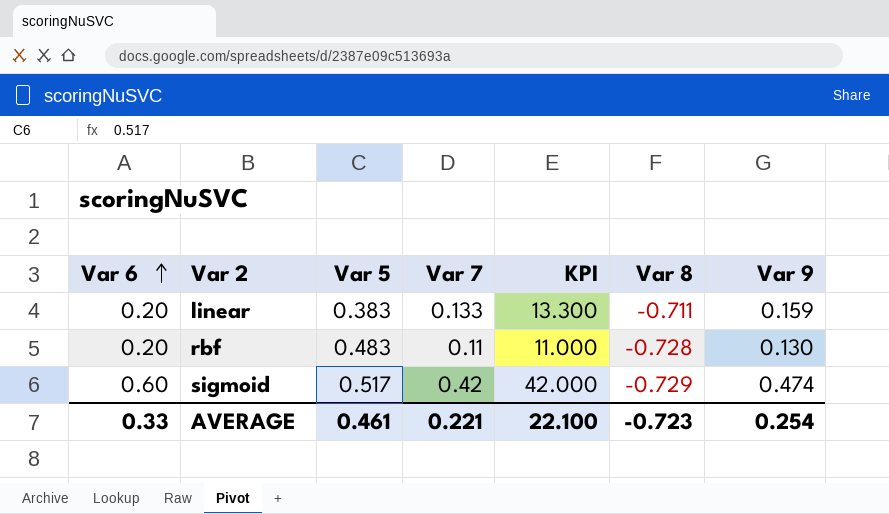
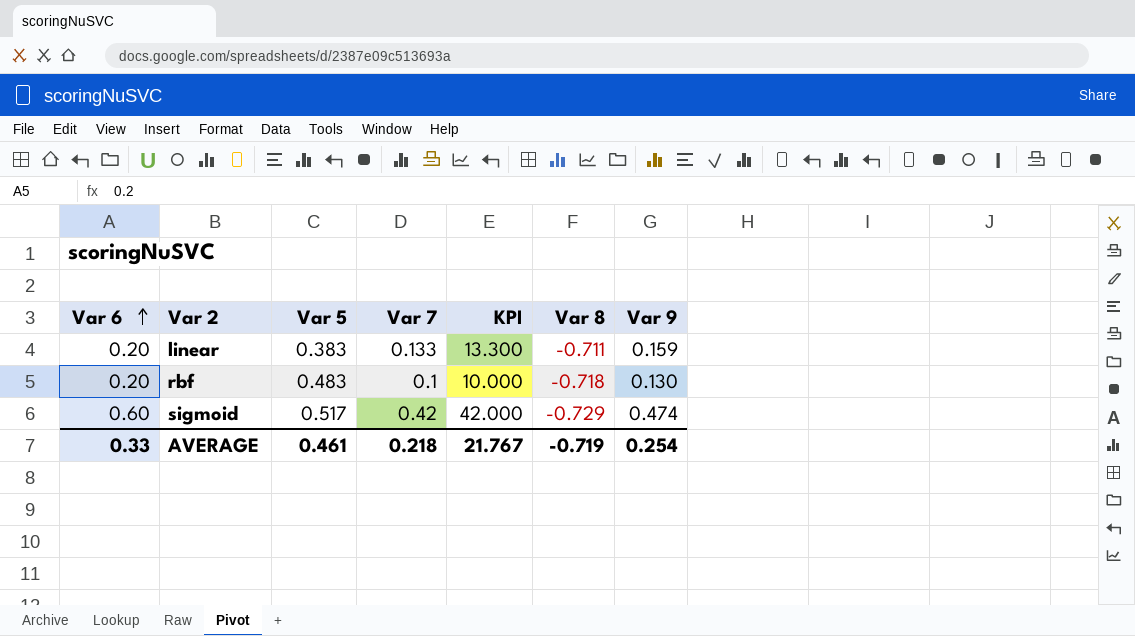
rbf | Var 7: 0.11 -> 0.1
rbf | KPI: 11.000 -> 10.000
rbf | Var 8: -0.728 -> -0.718
AVERAGE | Var 7: 0.221 -> 0.218
AVERAGE | KPI: 22.100 -> 21.767
AVERAGE | Var 8: -0.723 -> -0.719

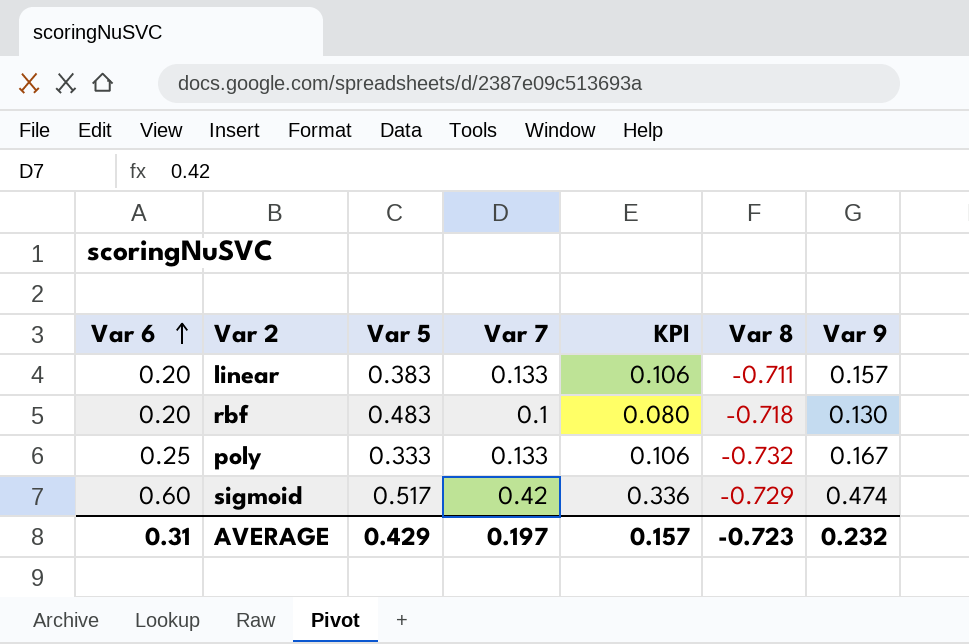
column KPI | formula: [Var 7] * 100 -> [Var 7] * 0.8
linear | Var 9: 0.159 -> 0.157
row poly: none -> 0.25 | 0.333 | 0.133 | 0.106 | -0.732 | 0.167
AVERAGE | Var 6: 0.33 -> 0.31
AVERAGE | Var 5: 0.461 -> 0.429
AVERAGE | Var 7: 0.218 -> 0.197
AVERAGE | KPI: 21.767 -> 0.157
AVERAGE | Var 8: -0.719 -> -0.723
AVERAGE | Var 9: 0.254 -> 0.232

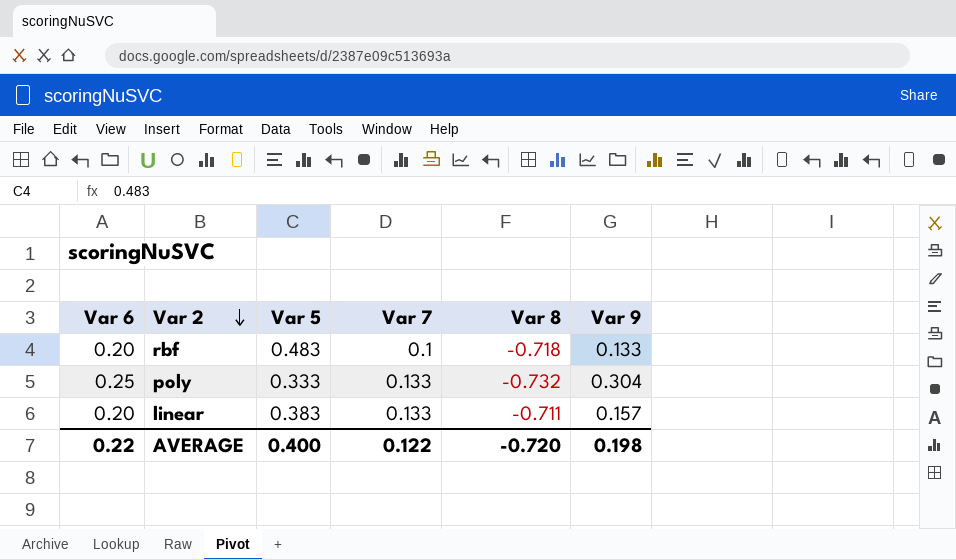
row order: Var 6 ascending -> Var 2 descending
column KPI | formula: [Var 7] * 0.8 -> none
row sigmoid: 0.60 | 0.517 | 0.42 | 0.336 | -0.729 | 0.474 -> none
rbf | Var 9: 0.130 -> 0.133
poly | Var 9: 0.167 -> 0.304
AVERAGE | Var 6: 0.31 -> 0.22
AVERAGE | Var 5: 0.429 -> 0.400
AVERAGE | Var 7: 0.197 -> 0.122
AVERAGE | Var 8: -0.723 -> -0.720
AVERAGE | Var 9: 0.232 -> 0.198

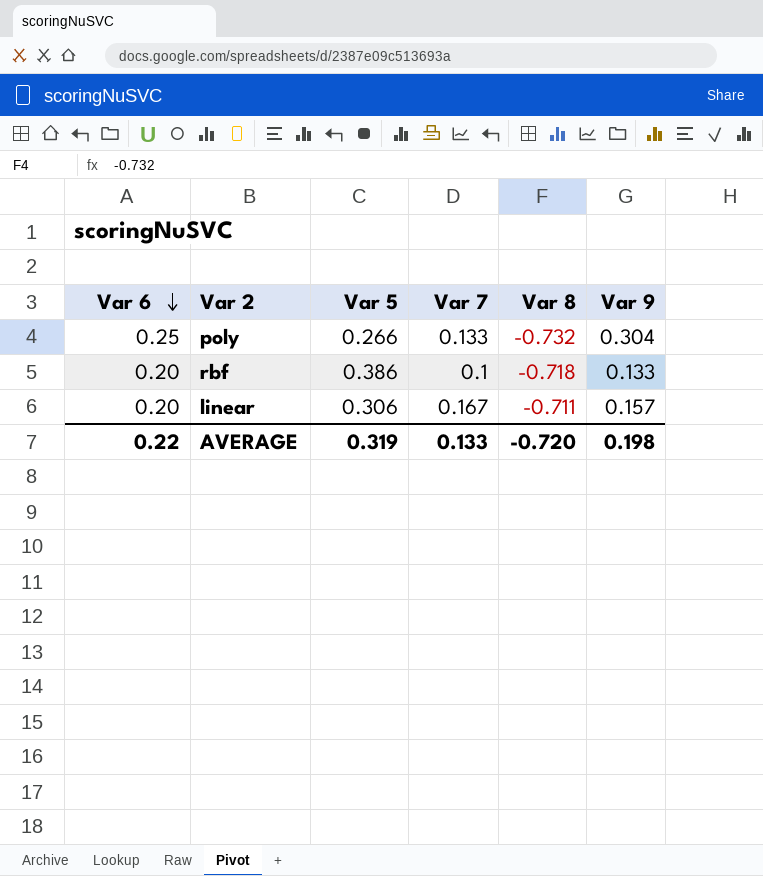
row order: Var 2 descending -> Var 6 descending
poly | Var 5: 0.333 -> 0.266
rbf | Var 5: 0.483 -> 0.386
linear | Var 5: 0.383 -> 0.306
linear | Var 7: 0.133 -> 0.167
AVERAGE | Var 5: 0.400 -> 0.319
AVERAGE | Var 7: 0.122 -> 0.133

